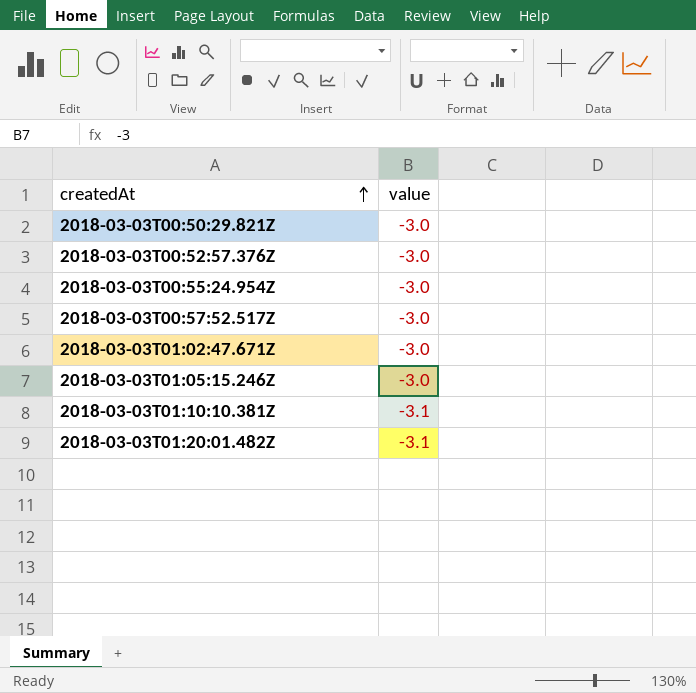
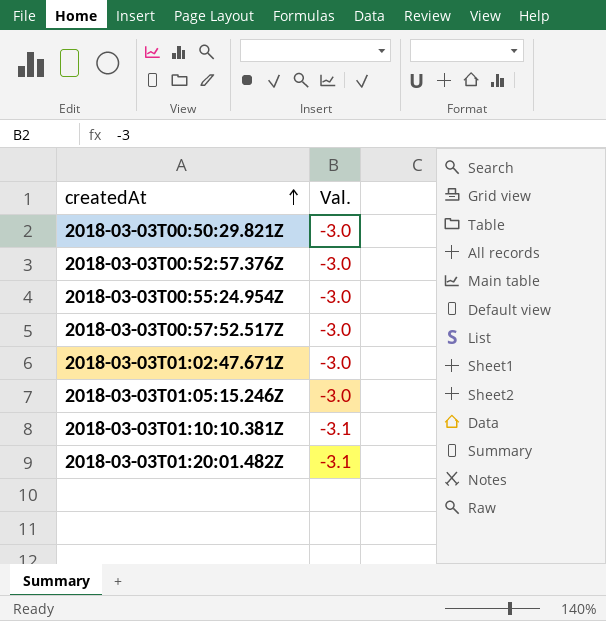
column name: value -> Val.

